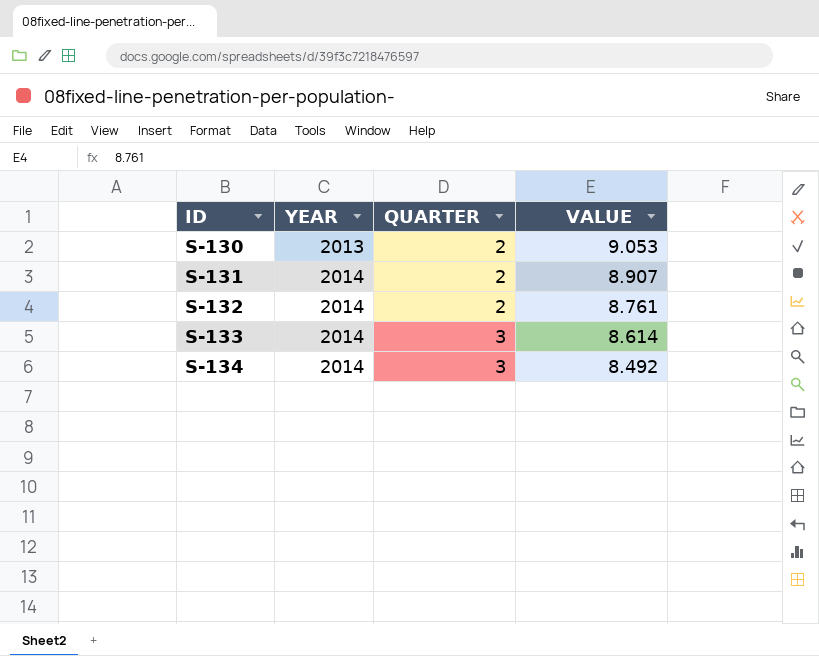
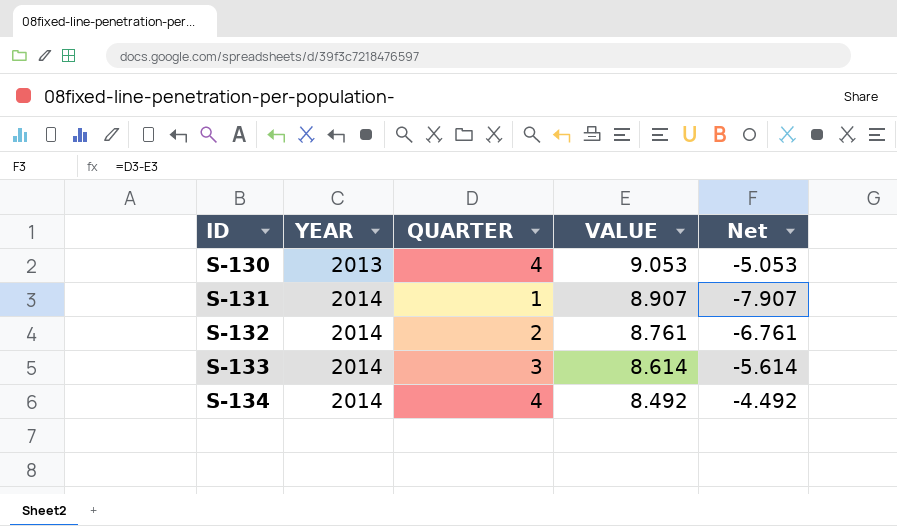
column Net | formula: none -> [QUARTER] - [VALUE]
S-130 | QUARTER: 2 -> 4
S-131 | QUARTER: 2 -> 1
S-134 | QUARTER: 3 -> 4

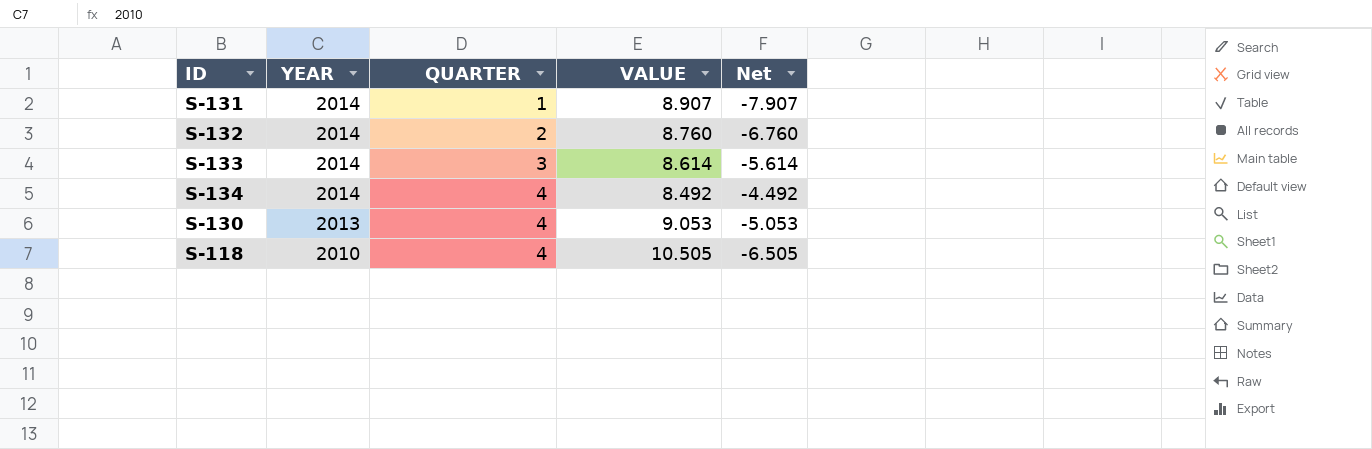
row order: ID ascending -> YEAR descending
S-132 | VALUE: 8.761 -> 8.760
S-132 | Net: -6.761 -> -6.760
row S-118: none -> 2010 | 4 | 10.505 | -6.505

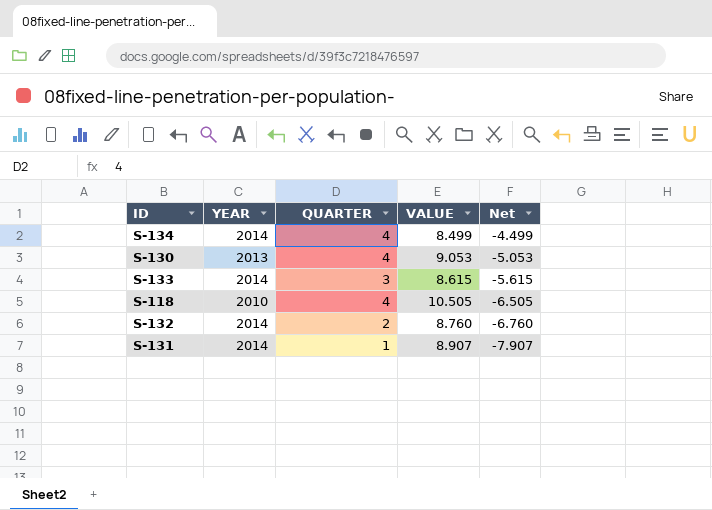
row order: YEAR descending -> Net descending
S-134 | VALUE: 8.492 -> 8.499
S-134 | Net: -4.492 -> -4.499
S-133 | VALUE: 8.614 -> 8.615
S-133 | Net: -5.614 -> -5.615

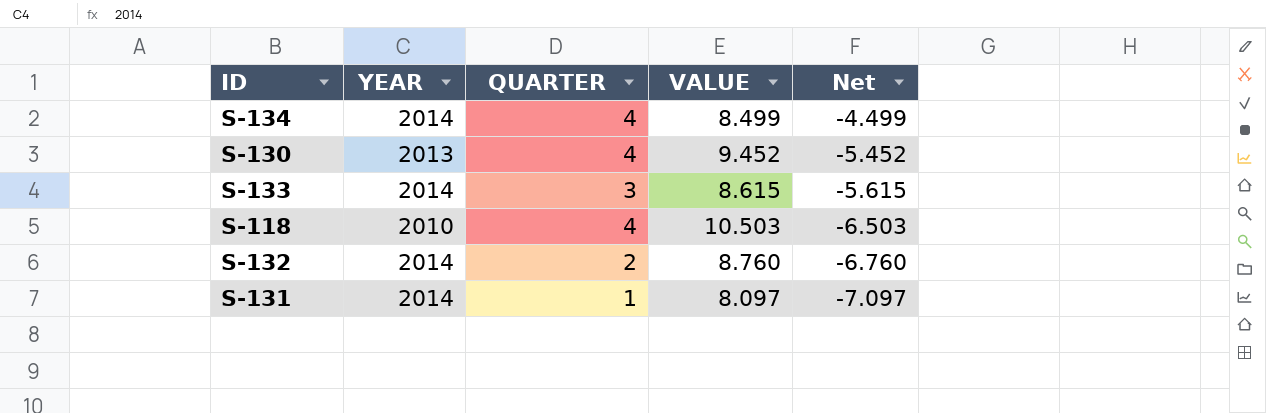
S-130 | VALUE: 9.053 -> 9.452
S-130 | Net: -5.053 -> -5.452
S-118 | VALUE: 10.505 -> 10.503
S-118 | Net: -6.505 -> -6.503
S-131 | VALUE: 8.907 -> 8.097
S-131 | Net: -7.907 -> -7.097

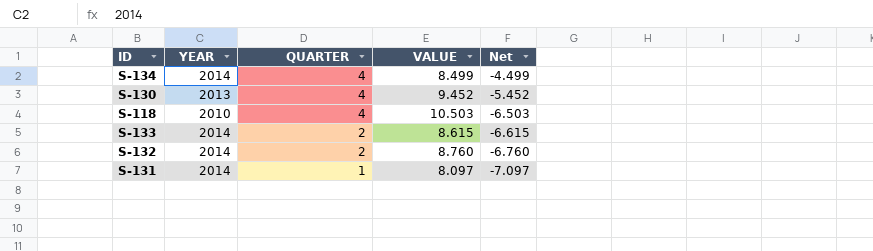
row order: Net descending -> QUARTER descending
S-133 | QUARTER: 3 -> 2
S-133 | Net: -5.615 -> -6.615

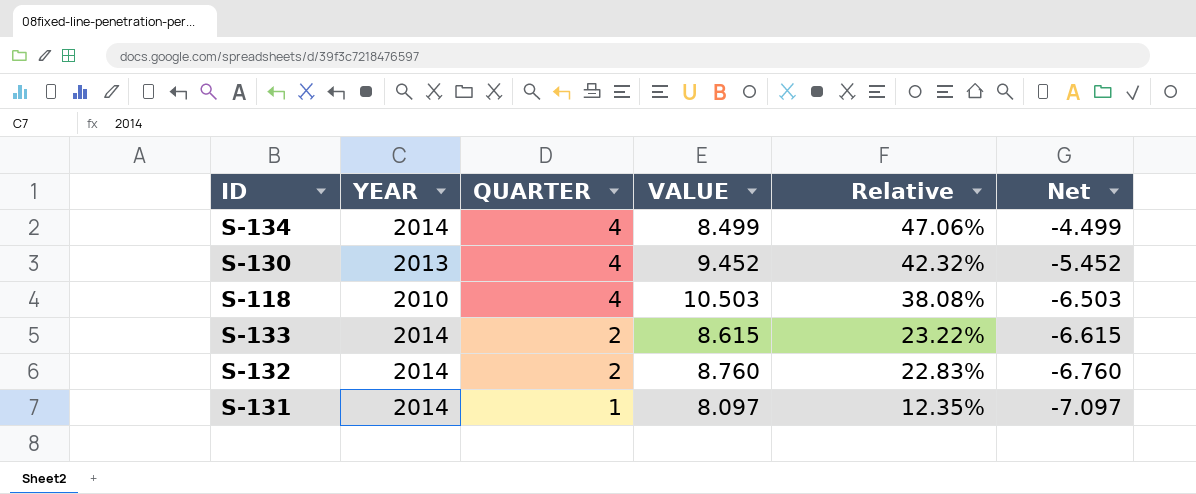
column Relative | formula: none -> [QUARTER] / [VALUE]

